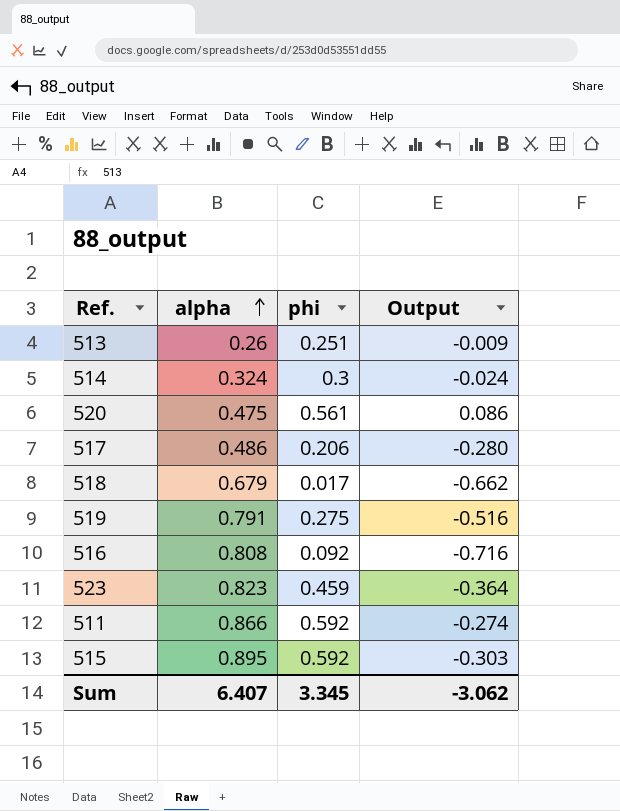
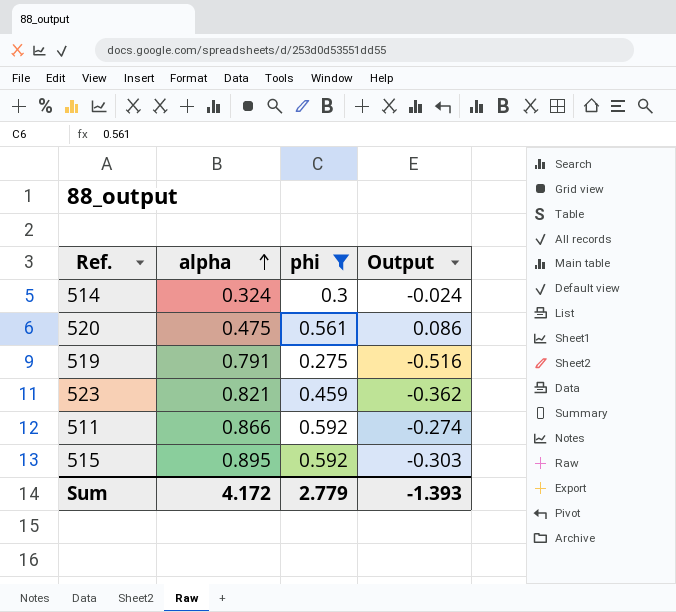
filter: none -> phi >= 0.275
523 | alpha: 0.823 -> 0.821
523 | Output: -0.364 -> -0.362
Sum | alpha: 6.407 -> 4.172
Sum | phi: 3.345 -> 2.779
Sum | Output: -3.062 -> -1.393

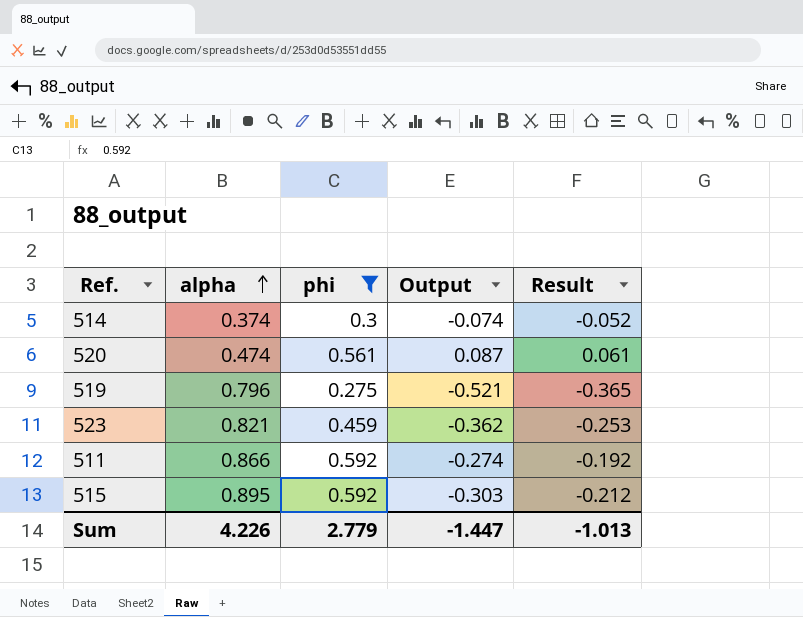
column Result | formula: none -> [Output] * 0.7
514 | alpha: 0.324 -> 0.374
514 | Output: -0.024 -> -0.074
520 | alpha: 0.475 -> 0.474
520 | Output: 0.086 -> 0.087
519 | alpha: 0.791 -> 0.796
519 | Output: -0.516 -> -0.521
Sum | alpha: 4.172 -> 4.226
Sum | Output: -1.393 -> -1.447

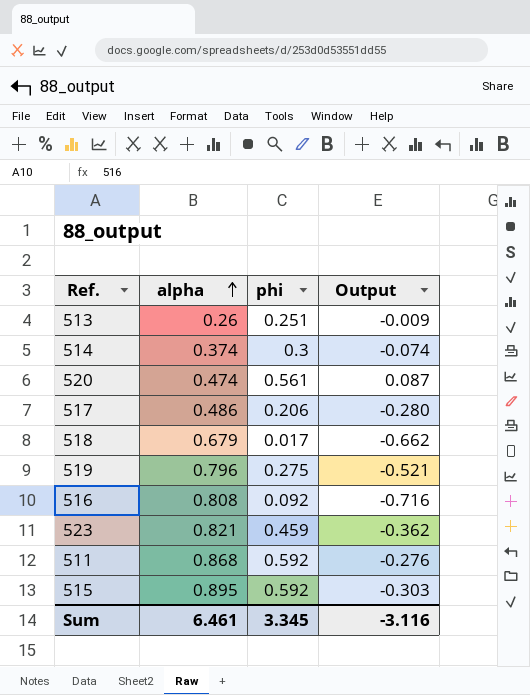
filter: phi >= 0.275 -> none
column Result | formula: [Output] * 0.7 -> none
511 | alpha: 0.866 -> 0.868
511 | Output: -0.274 -> -0.276
Sum | alpha: 4.226 -> 6.461
Sum | phi: 2.779 -> 3.345
Sum | Output: -1.447 -> -3.116

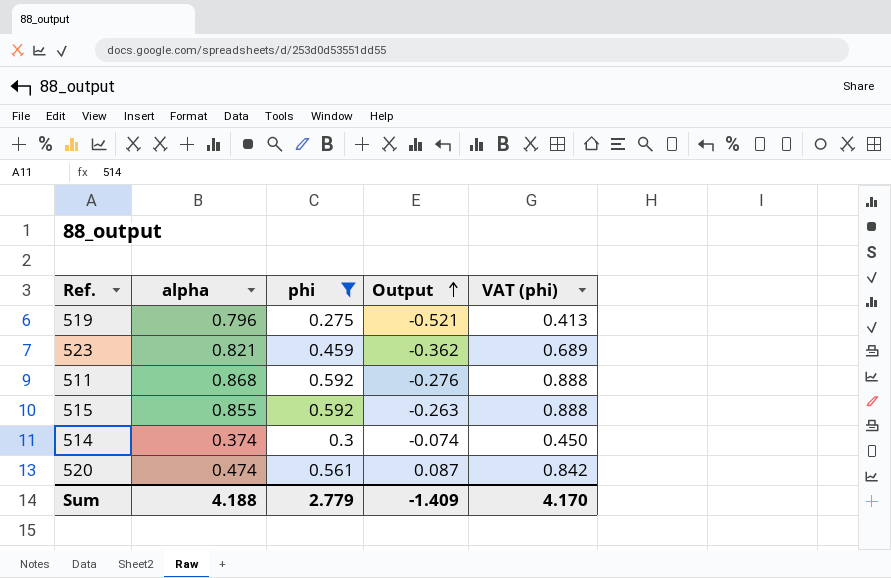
filter: none -> phi >= 0.275
row order: alpha ascending -> Output ascending
column VAT (phi) | formula: none -> [phi] * 1.5
515 | alpha: 0.895 -> 0.855
515 | Output: -0.303 -> -0.263
Sum | alpha: 6.461 -> 4.188
Sum | phi: 3.345 -> 2.779
Sum | Output: -3.116 -> -1.409

